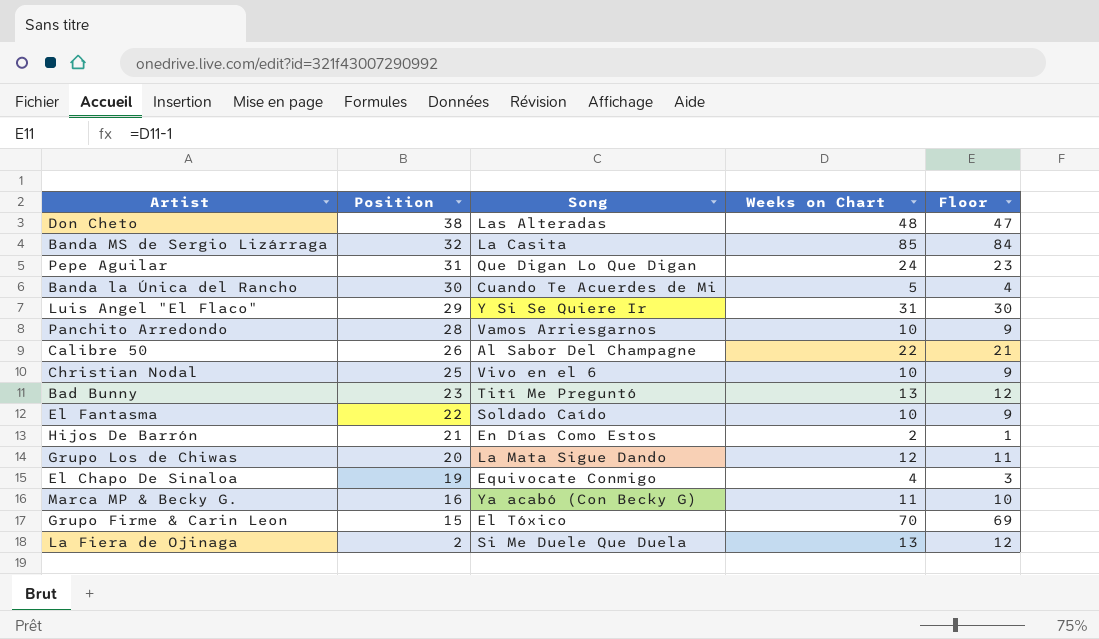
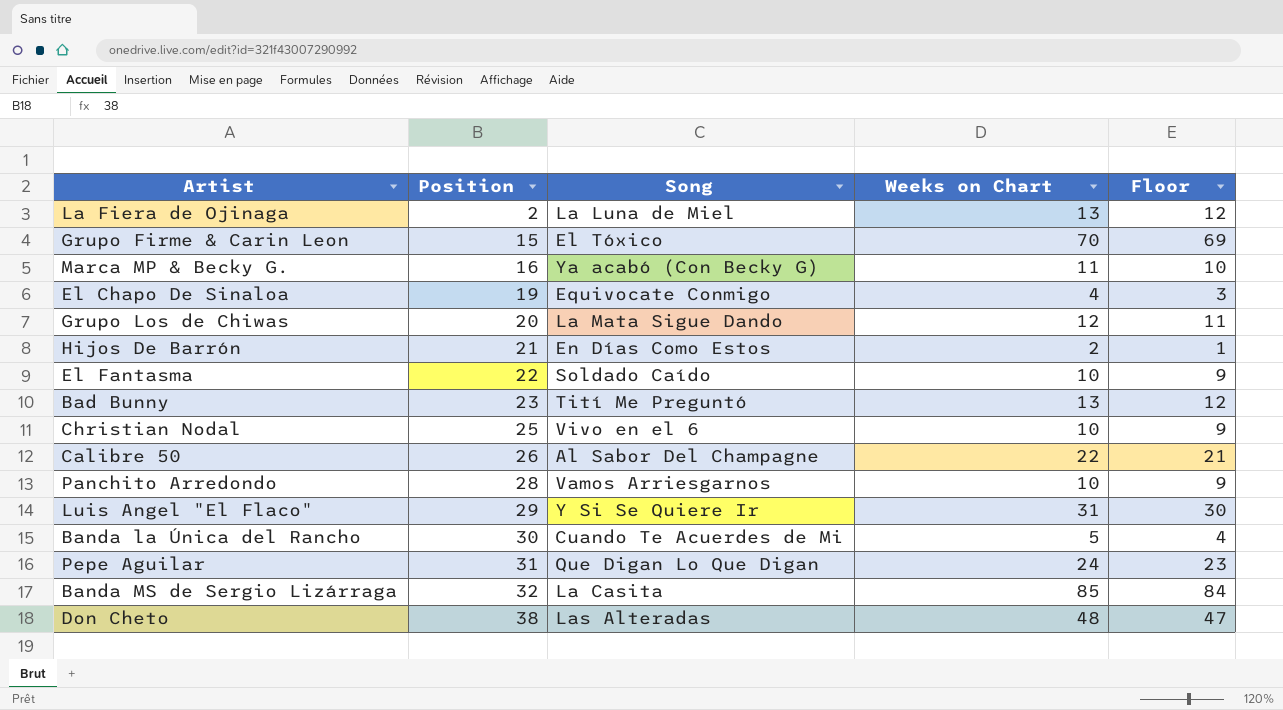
row order: Position descending -> Position ascending
La Fiera de Ojinaga | Song: Si Me Duele Que Duela -> La Luna de Miel

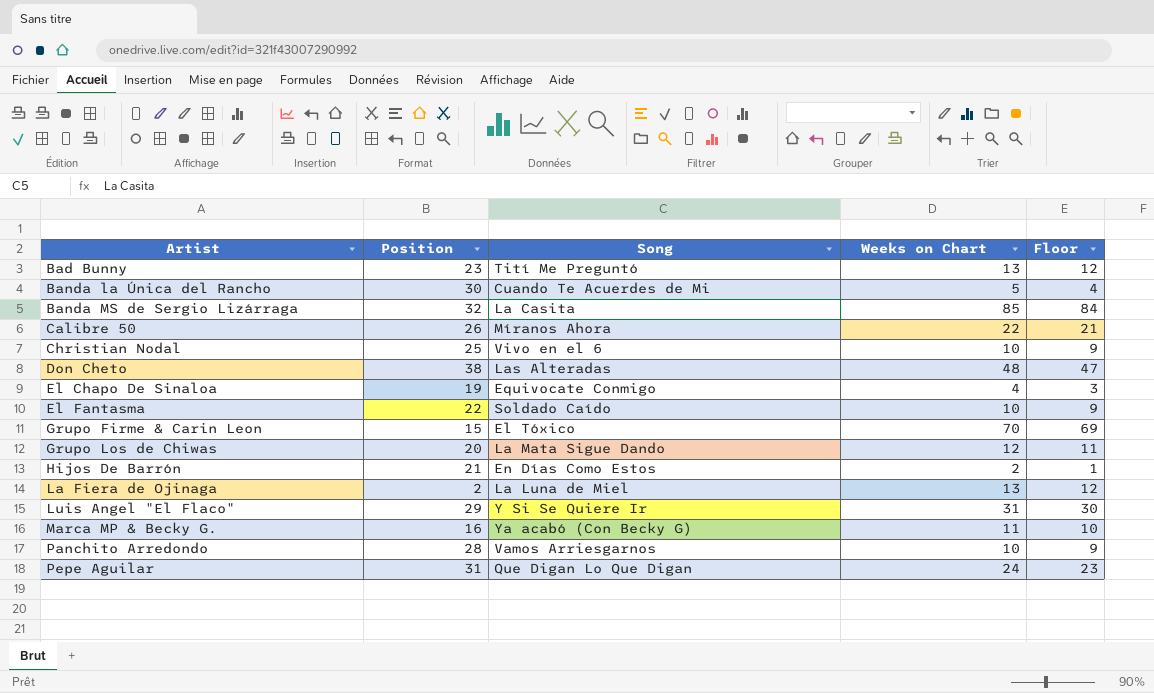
row order: Position ascending -> Artist ascending
Calibre 50 | Song: Al Sabor Del Champagne -> Míranos Ahora

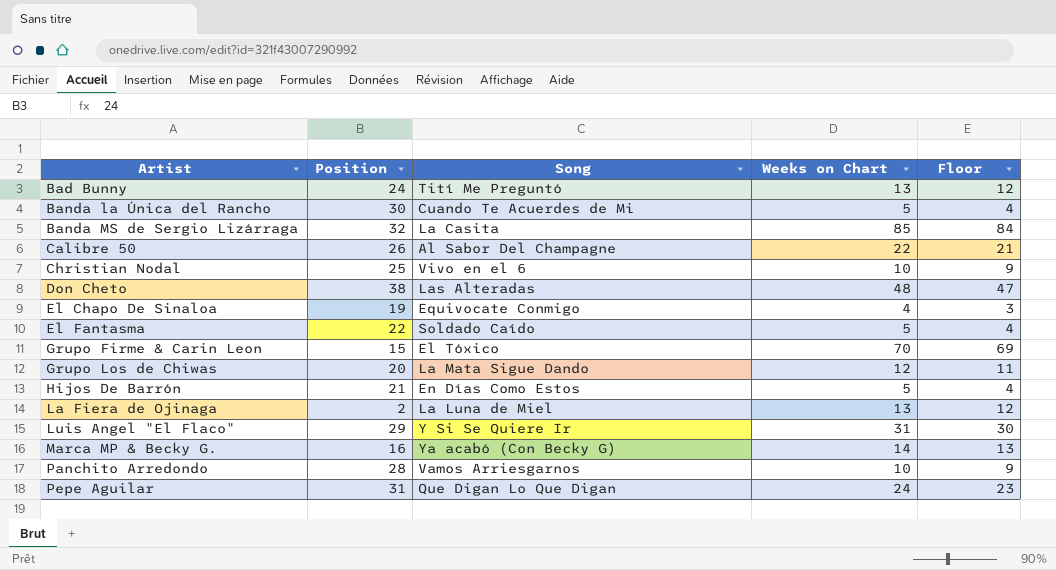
Bad Bunny | Position: 23 -> 24
Calibre 50 | Song: Míranos Ahora -> Al Sabor Del Champagne
El Fantasma | Weeks on Chart: 10 -> 5
El Fantasma | Floor: 9 -> 4
Hijos De Barrón | Weeks on Chart: 2 -> 5
Hijos De Barrón | Floor: 1 -> 4
Marca MP & Becky G. | Weeks on Chart: 11 -> 14
Marca MP & Becky G. | Floor: 10 -> 13

